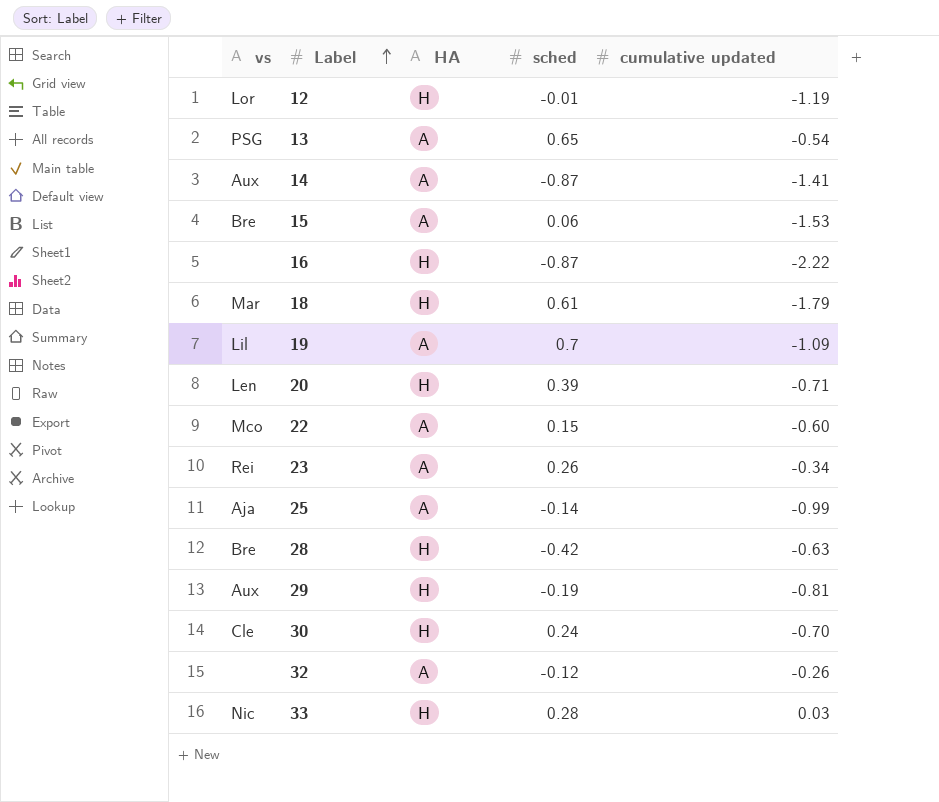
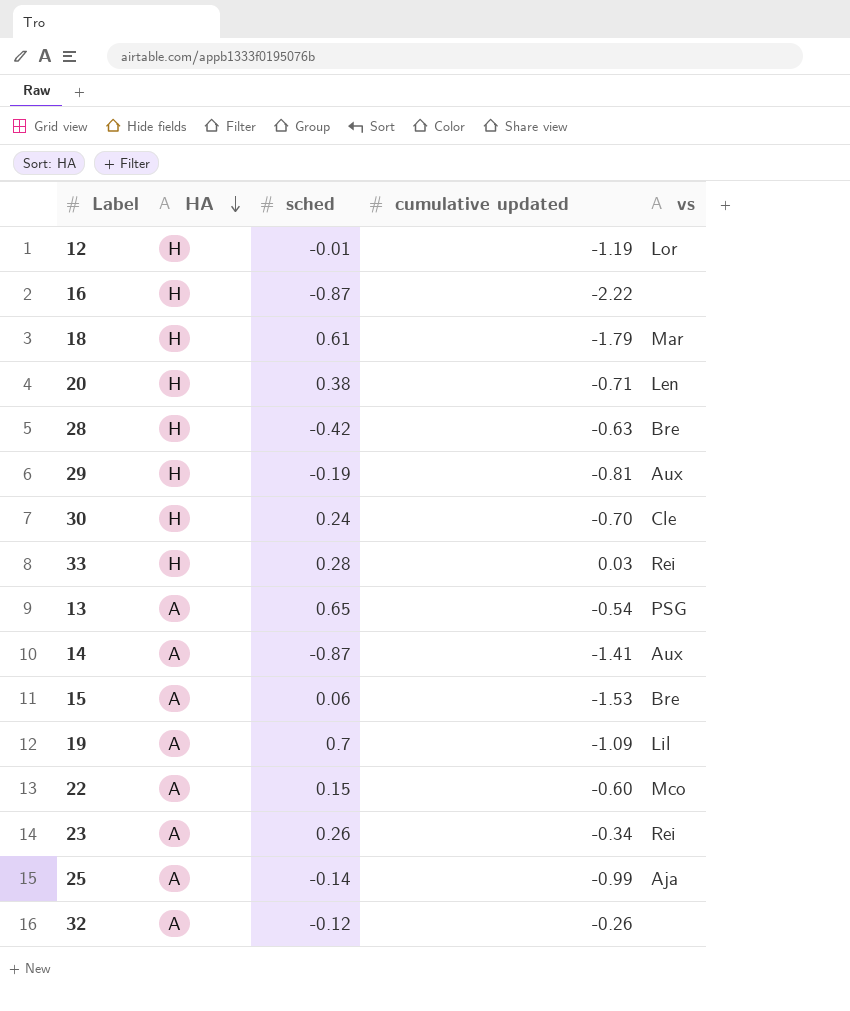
row order: Label ascending -> HA descending
column vs | position: 1 -> 5
20 | sched: 0.39 -> 0.38
33 | vs: Nic -> Rei

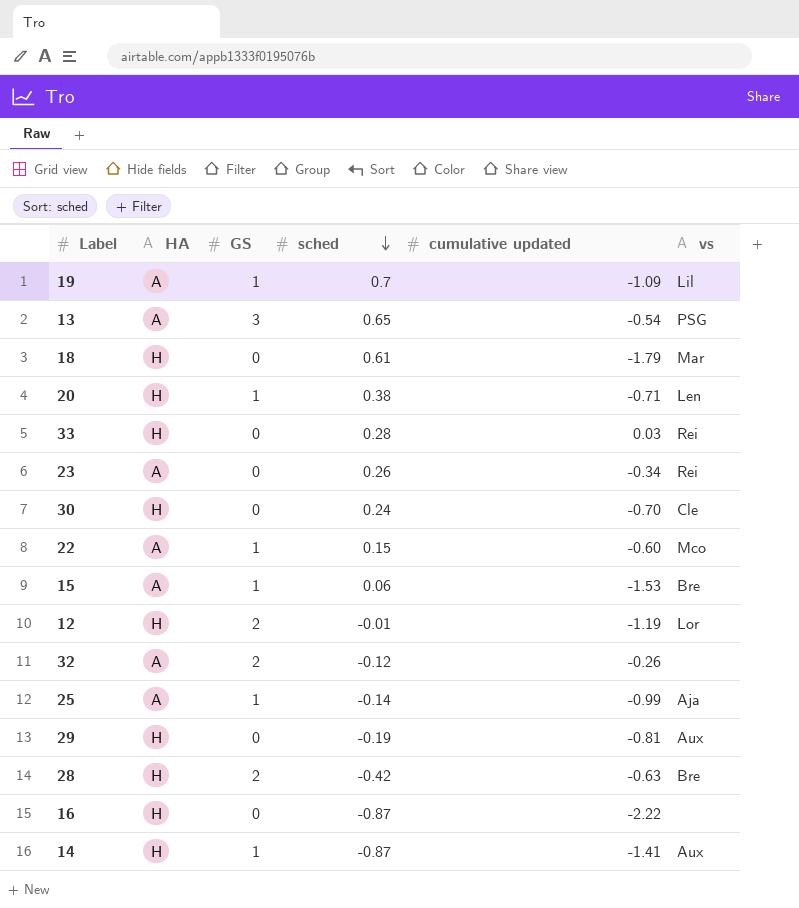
row order: HA descending -> sched descending
column GS | position: none -> 3
14 | HA: A -> H

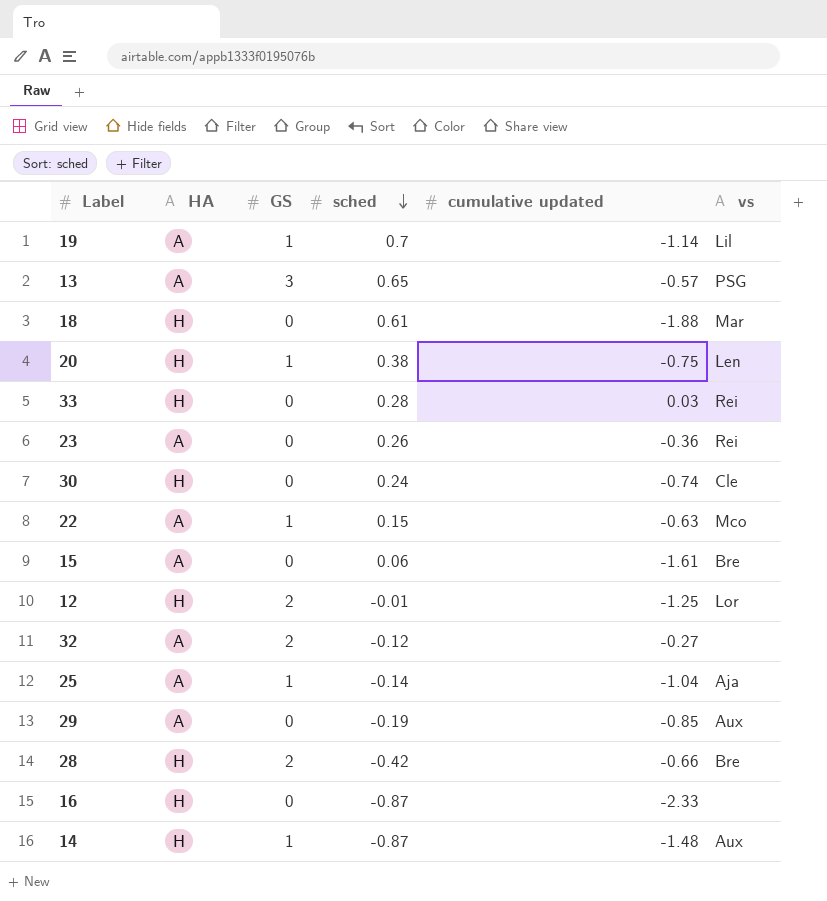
19 | cumulative updated: -1.09 -> -1.14
13 | cumulative updated: -0.54 -> -0.57
18 | cumulative updated: -1.79 -> -1.88
20 | cumulative updated: -0.71 -> -0.75
23 | cumulative updated: -0.34 -> -0.36
30 | cumulative updated: -0.70 -> -0.74
22 | cumulative updated: -0.60 -> -0.63
15 | GS: 1 -> 0
15 | cumulative updated: -1.53 -> -1.61
12 | cumulative updated: -1.19 -> -1.25
32 | cumulative updated: -0.26 -> -0.27
25 | cumulative updated: -0.99 -> -1.04
29 | HA: H -> A
29 | cumulative updated: -0.81 -> -0.85
28 | cumulative updated: -0.63 -> -0.66
16 | cumulative updated: -2.22 -> -2.33
14 | cumulative updated: -1.41 -> -1.48

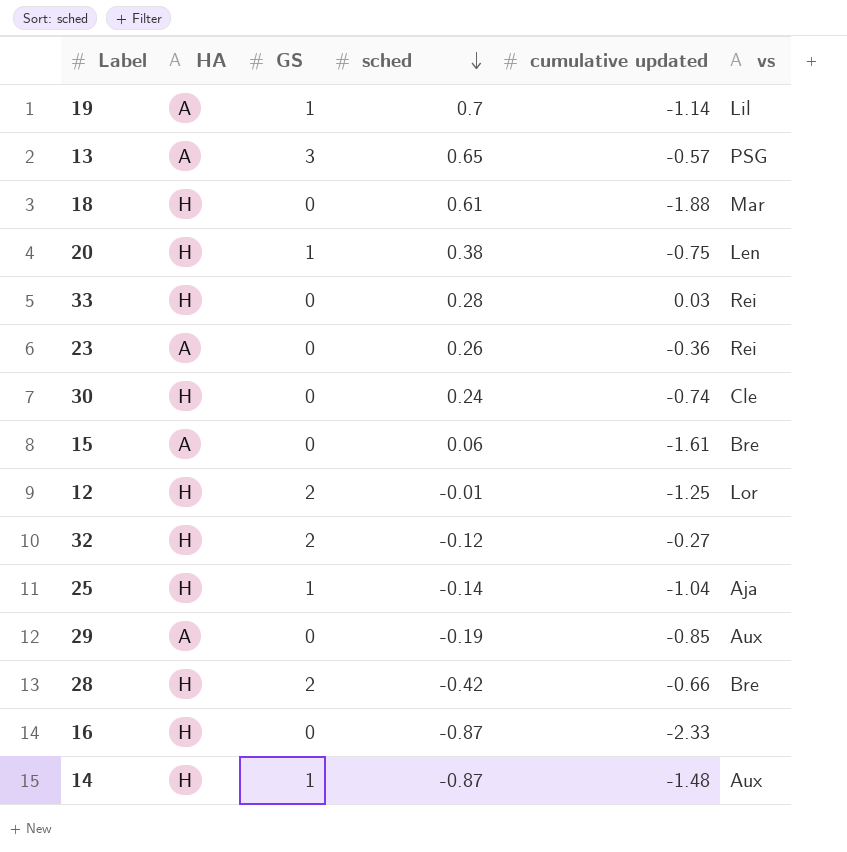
row 22: A | 1 | 0.15 | -0.63 | Mco -> none
32 | HA: A -> H
25 | HA: A -> H

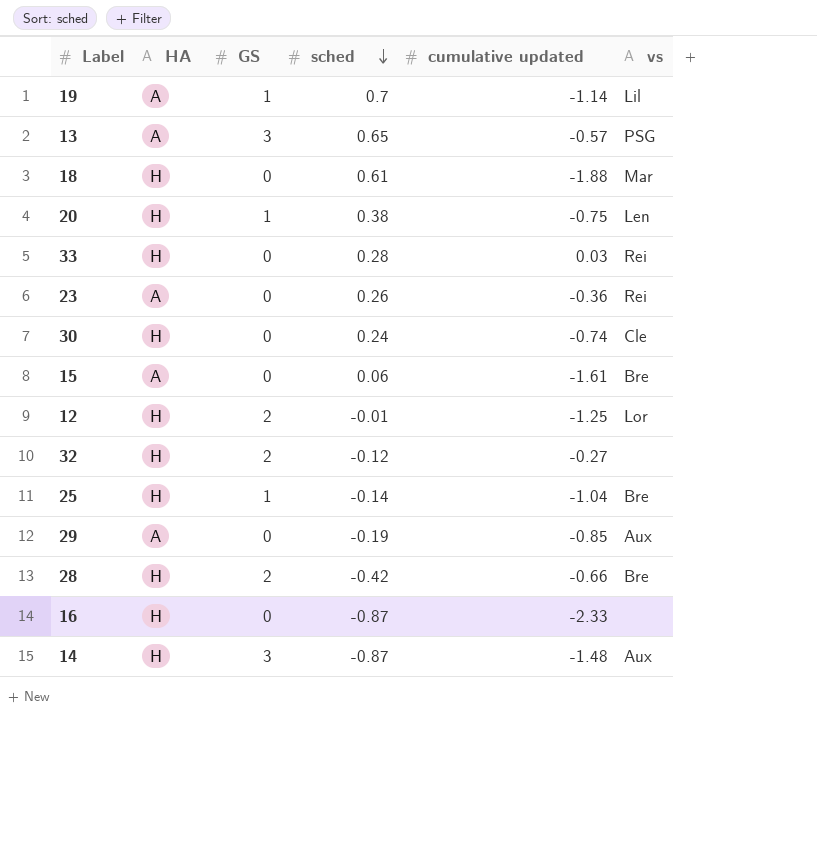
25 | vs: Aja -> Bre
14 | GS: 1 -> 3

